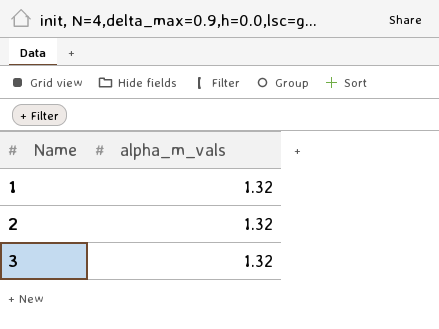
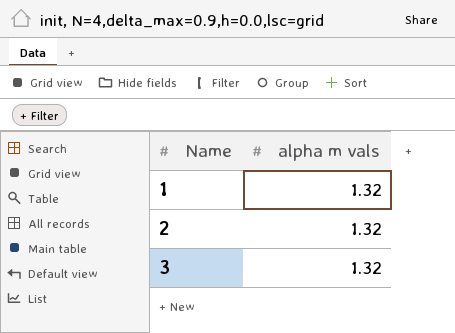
column name: alpha_m_vals -> alpha m vals

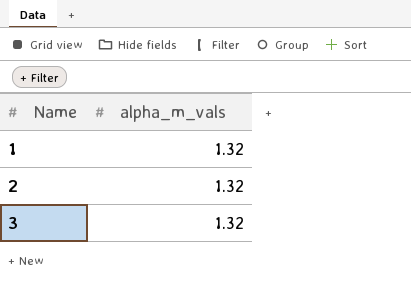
column name: alpha m vals -> alpha_m_vals

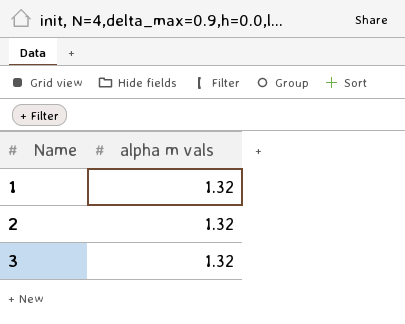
column name: alpha_m_vals -> alpha m vals

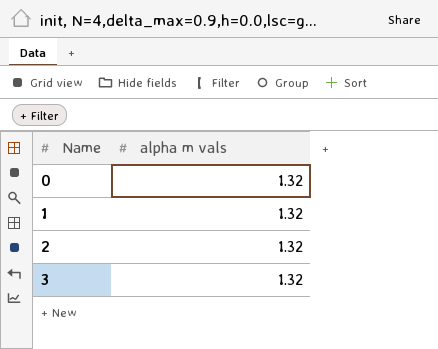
row 0: none -> 1.32

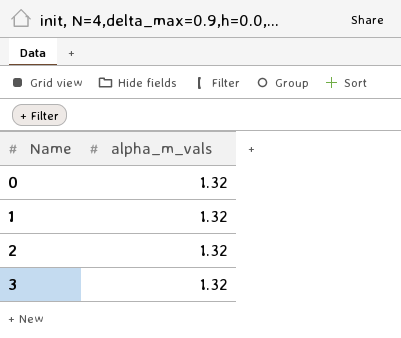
column name: alpha m vals -> alpha_m_vals

